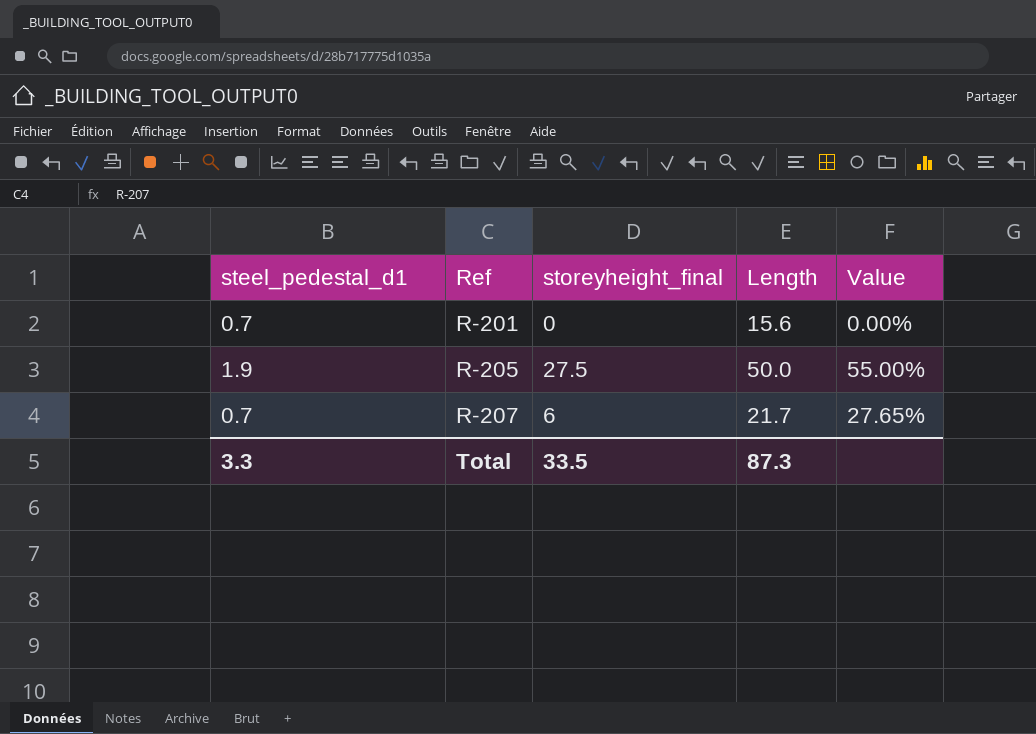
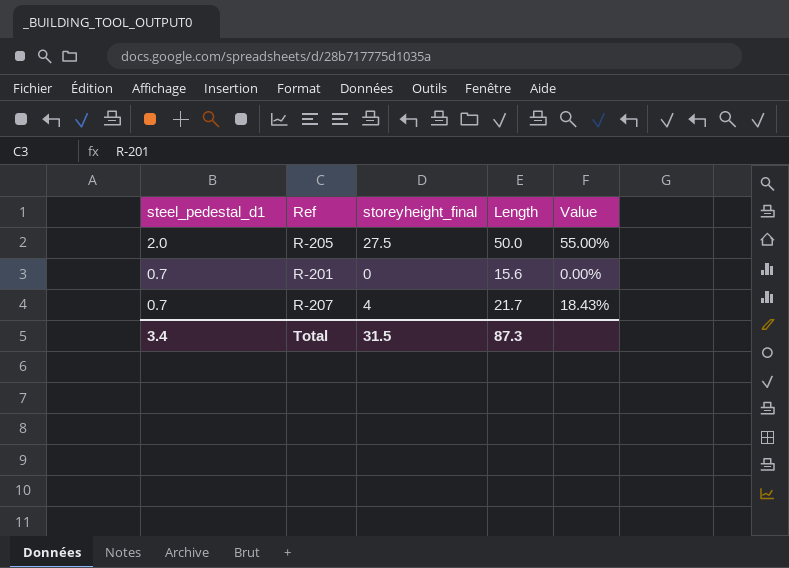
row order: Ref ascending -> steel_pedestal_d1 descending
R-205 | steel_pedestal_d1: 1.9 -> 2.0
R-207 | storeyheight_final: 6 -> 4
R-207 | Value: 27.65% -> 18.43%
Total | steel_pedestal_d1: 3.3 -> 3.4
Total | storeyheight_final: 33.5 -> 31.5

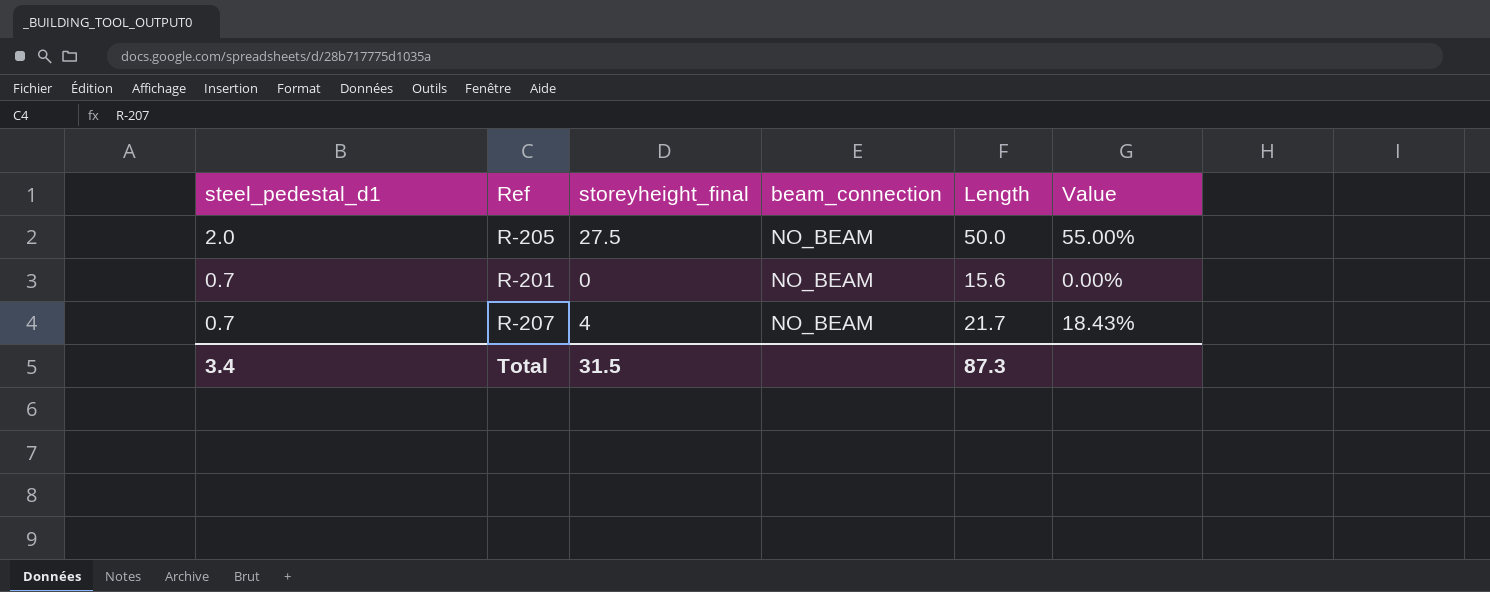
column beam_connection | position: none -> 4

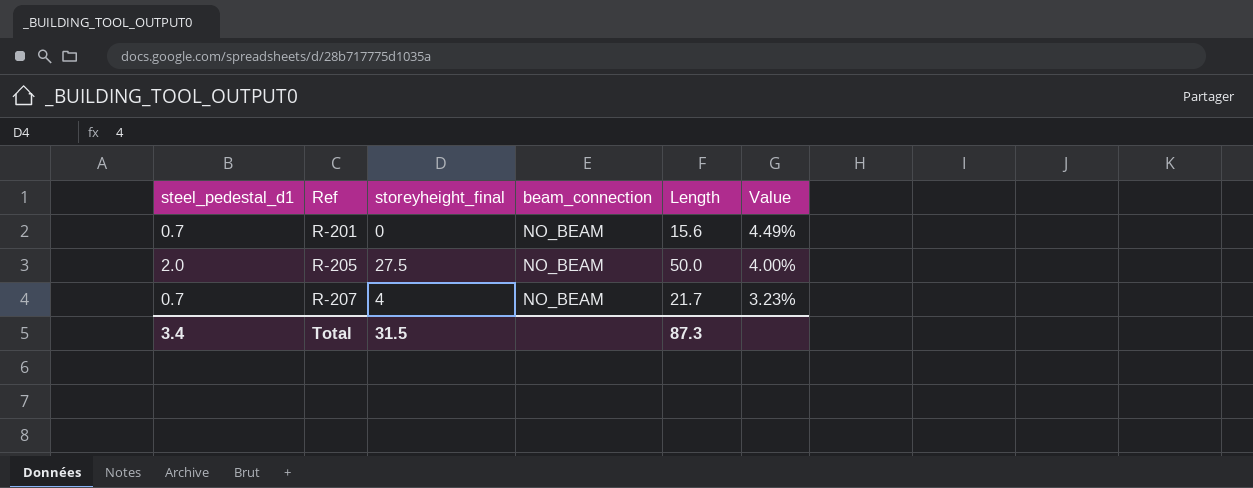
row order: steel_pedestal_d1 descending -> Ref ascending
column Value | formula: [storeyheight_final] / [Length] -> [steel_pedestal_d1] / [Length]

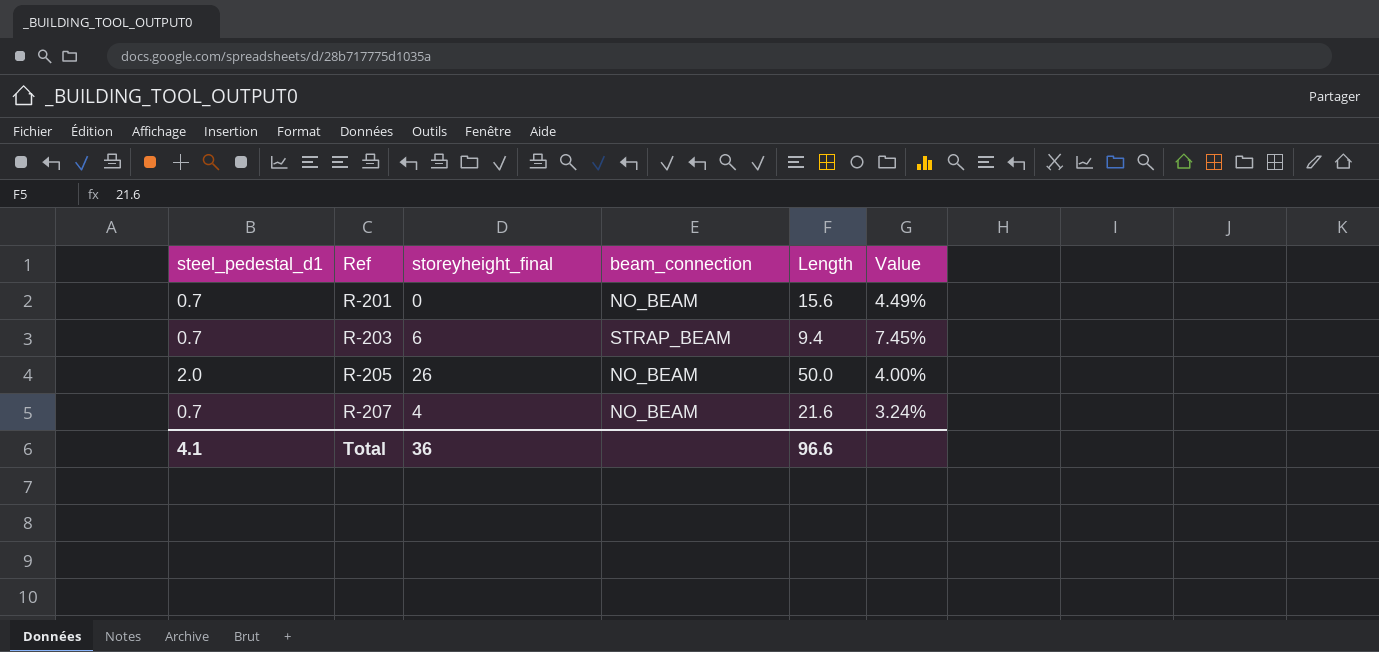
row R-203: none -> 0.7 | 6 | STRAP_BEAM | 9.4 | 7.45%
R-205 | storeyheight_final: 27.5 -> 26
R-207 | Length: 21.7 -> 21.6
R-207 | Value: 3.23% -> 3.24%
Total | steel_pedestal_d1: 3.4 -> 4.1
Total | storeyheight_final: 31.5 -> 36
Total | Length: 87.3 -> 96.6

